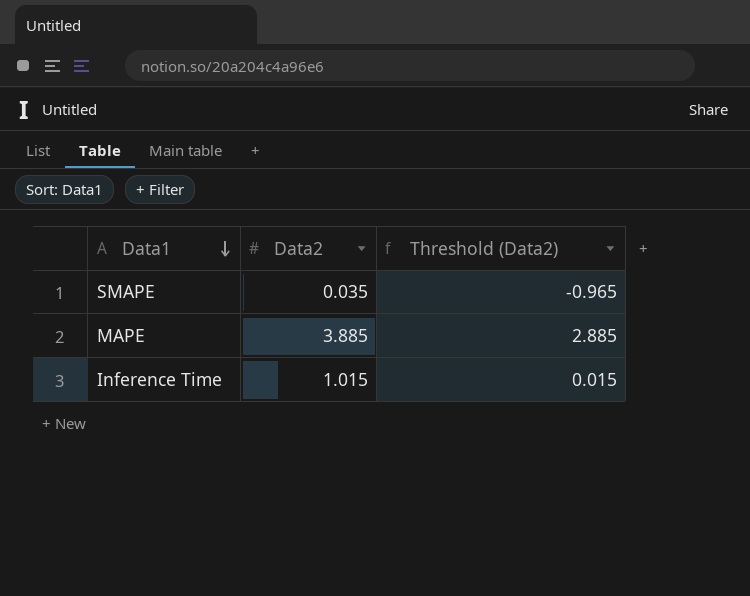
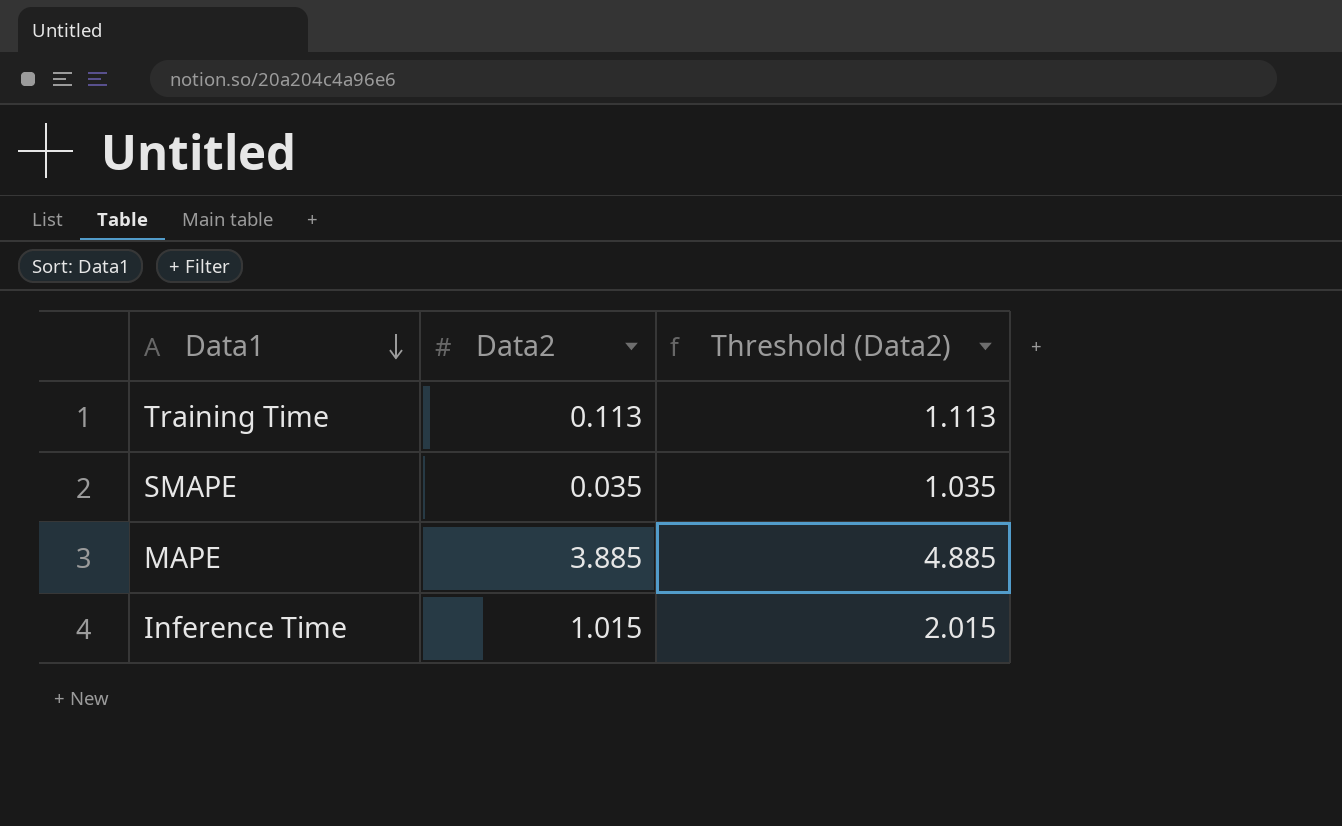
column Threshold (Data2) | formula: [Data2] - 1 -> [Data2] + 1
row Training Time: none -> 0.113 | 1.113

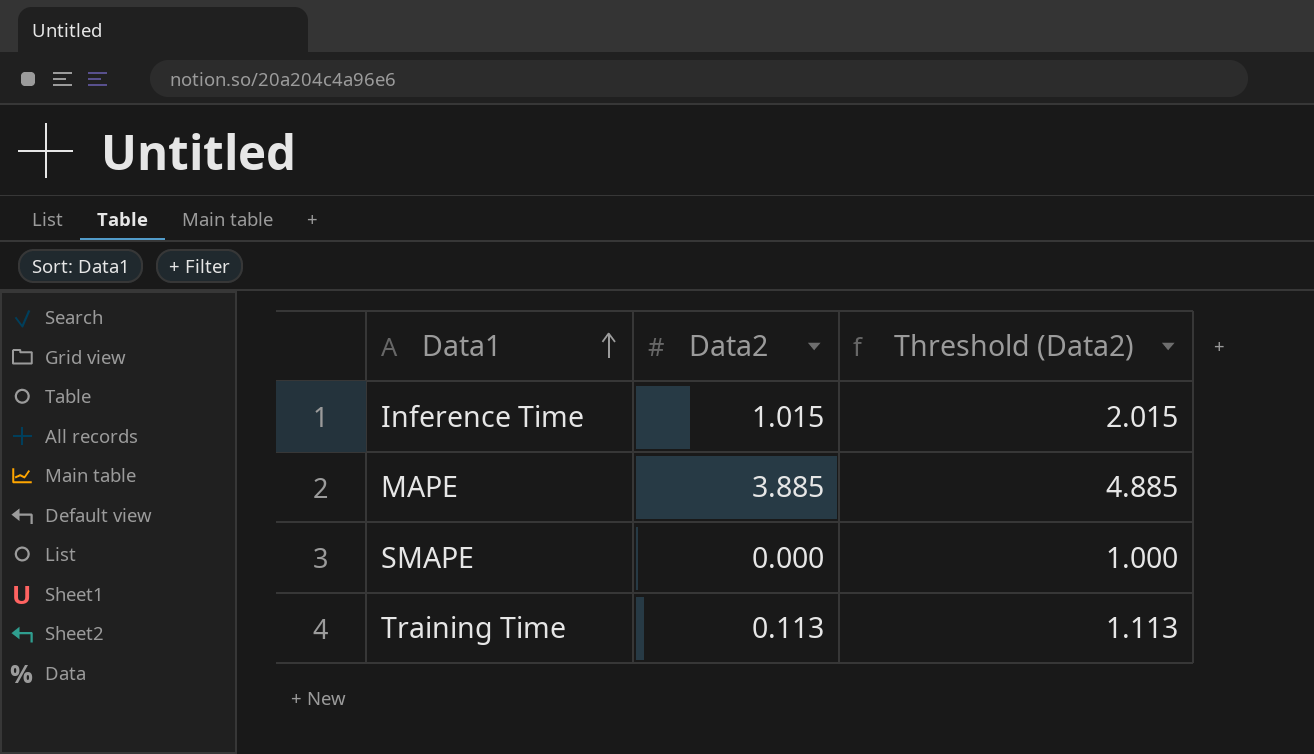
row order: Data1 descending -> Data1 ascending
SMAPE | Data2: 0.035 -> 0.000
SMAPE | Threshold (Data2): 1.035 -> 1.000

